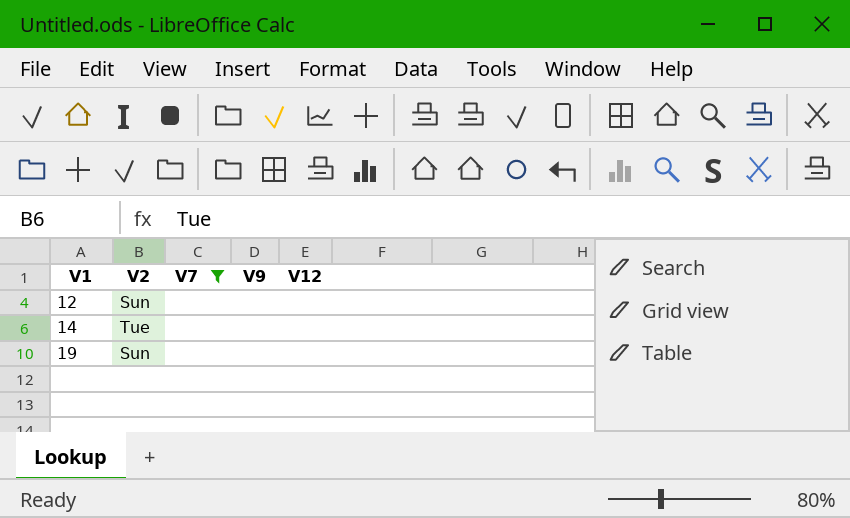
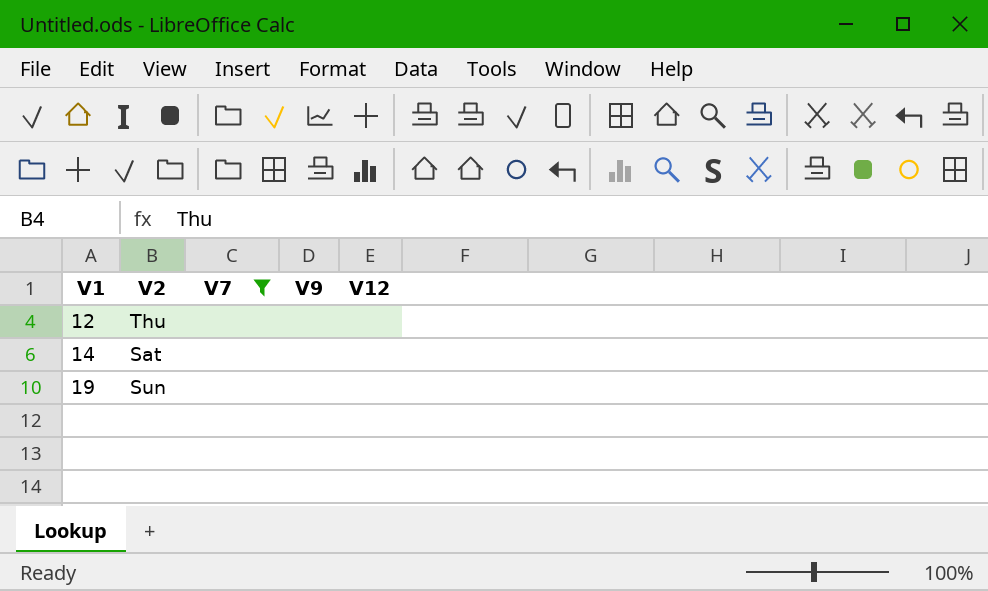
12 | V2: Sun -> Thu
14 | V2: Tue -> Sat

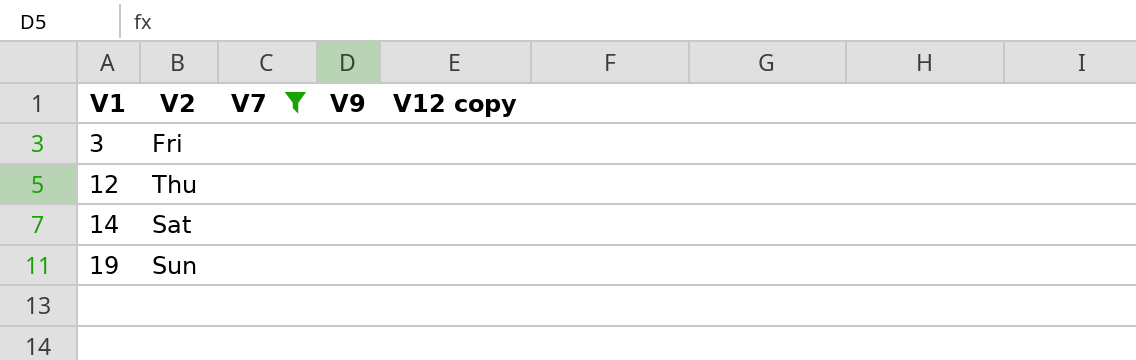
column name: V12 -> V12 copy
row 3: none -> Fri | none | none | none

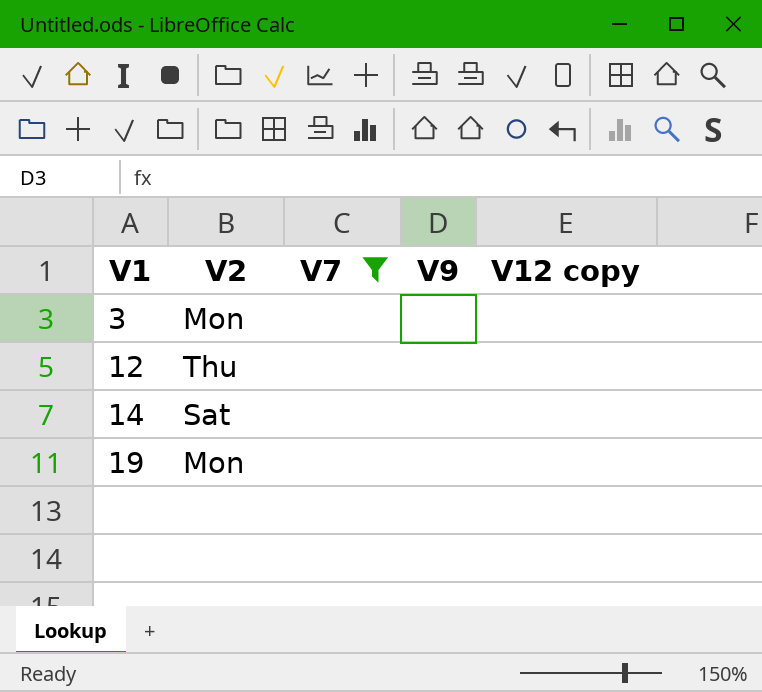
3 | V2: Fri -> Mon
19 | V2: Sun -> Mon

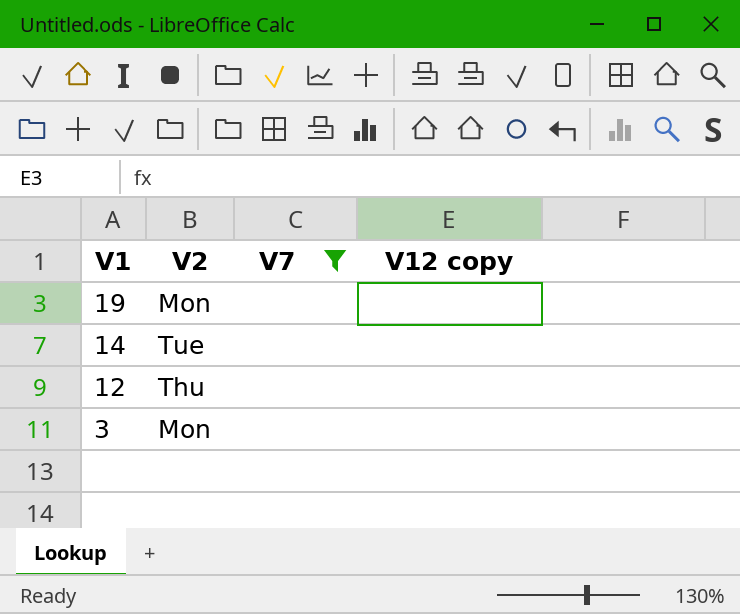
row order: V1 ascending -> V1 descending
column V9 | position: 4 -> none
14 | V2: Sat -> Tue

